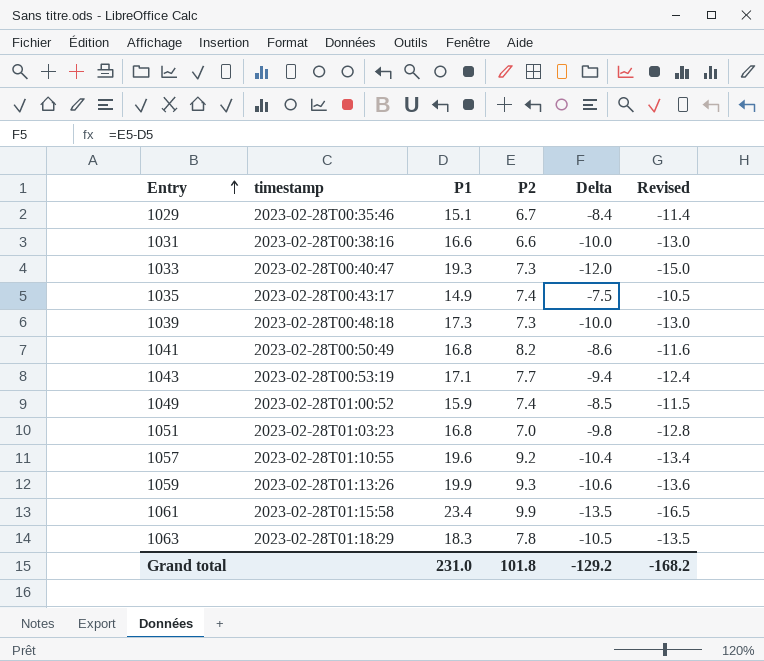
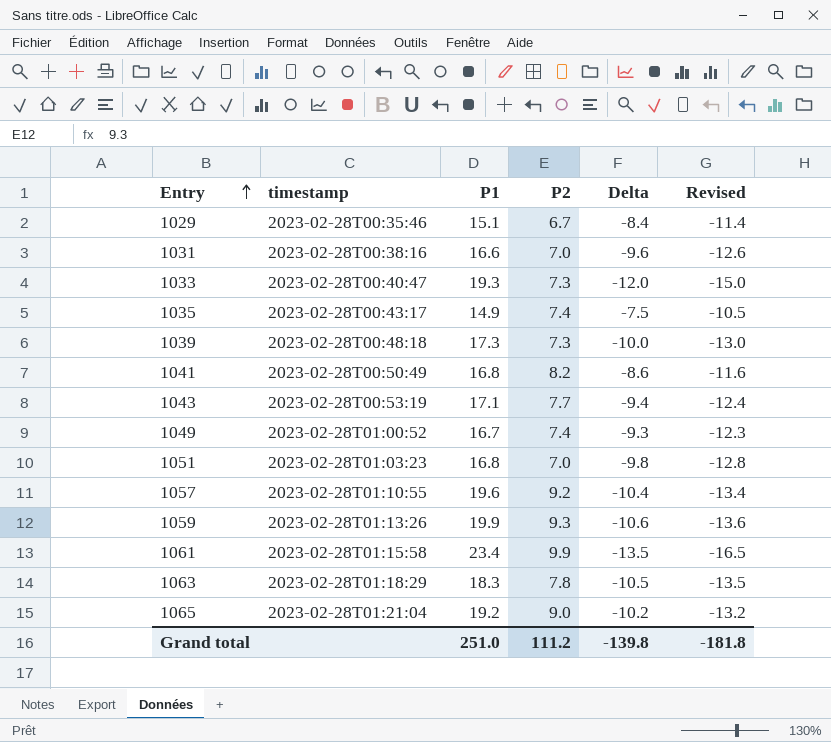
1031 | P2: 6.6 -> 7.0
1031 | Delta: -10.0 -> -9.6
1031 | Revised: -13.0 -> -12.6
1049 | P1: 15.9 -> 16.7
1049 | Delta: -8.5 -> -9.3
1049 | Revised: -11.5 -> -12.3
row 1065: none -> 2023-02-28T01:21:04 | 19.2 | 9.0 | -10.2 | -13.2
Grand total | P1: 231.0 -> 251.0
Grand total | P2: 101.8 -> 111.2
Grand total | Delta: -129.2 -> -139.8
Grand total | Revised: -168.2 -> -181.8

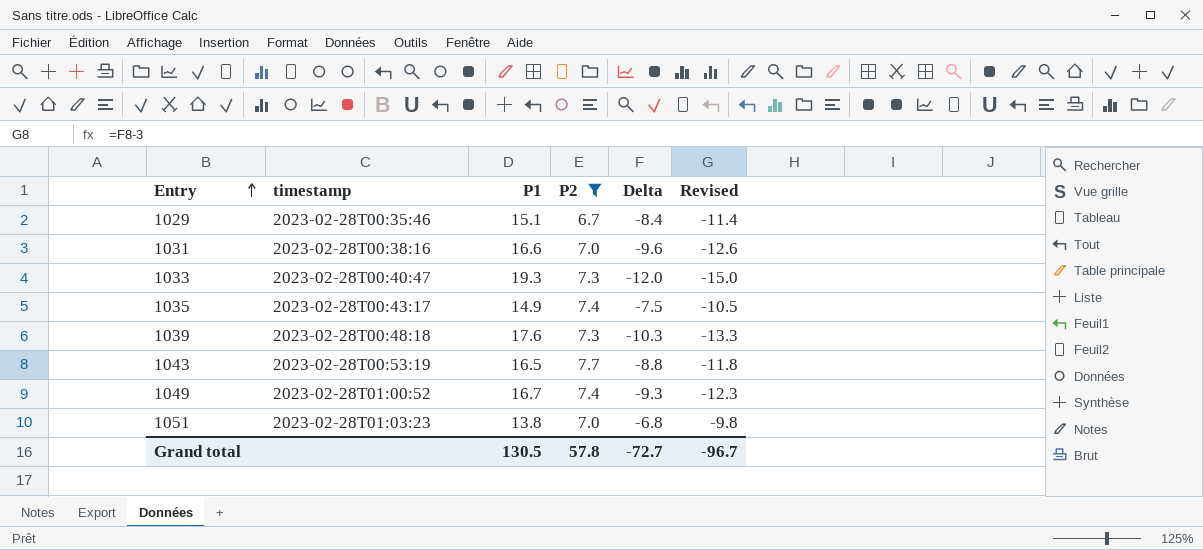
filter: none -> P2 <= 7.7
1039 | P1: 17.3 -> 17.6
1039 | Delta: -10.0 -> -10.3
1039 | Revised: -13.0 -> -13.3
1043 | P1: 17.1 -> 16.5
1043 | Delta: -9.4 -> -8.8
1043 | Revised: -12.4 -> -11.8
1051 | P1: 16.8 -> 13.8
1051 | Delta: -9.8 -> -6.8
1051 | Revised: -12.8 -> -9.8
Grand total | P1: 251.0 -> 130.5
Grand total | P2: 111.2 -> 57.8
Grand total | Delta: -139.8 -> -72.7
Grand total | Revised: -181.8 -> -96.7

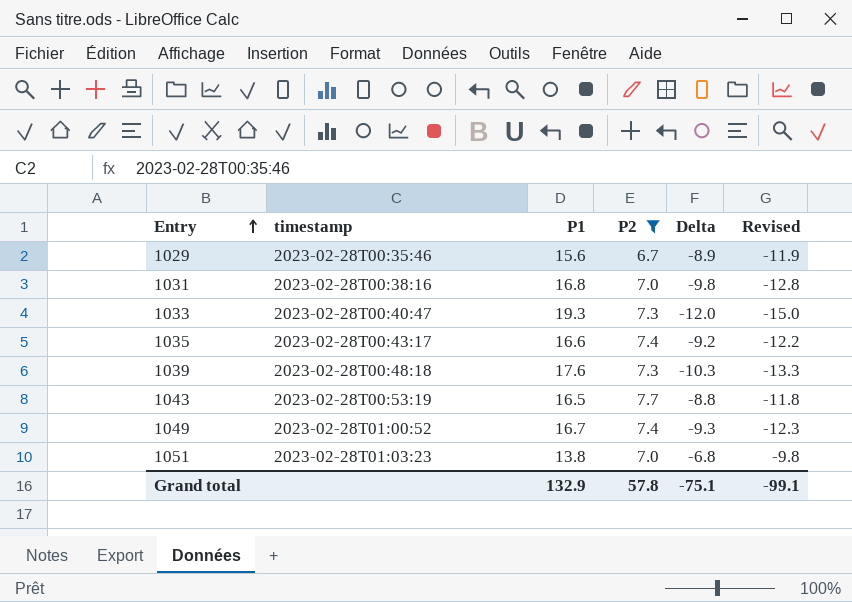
1029 | P1: 15.1 -> 15.6
1029 | Delta: -8.4 -> -8.9
1029 | Revised: -11.4 -> -11.9
1031 | P1: 16.6 -> 16.8
1031 | Delta: -9.6 -> -9.8
1031 | Revised: -12.6 -> -12.8
1035 | P1: 14.9 -> 16.6
1035 | Delta: -7.5 -> -9.2
1035 | Revised: -10.5 -> -12.2
Grand total | P1: 130.5 -> 132.9
Grand total | Delta: -72.7 -> -75.1
Grand total | Revised: -96.7 -> -99.1

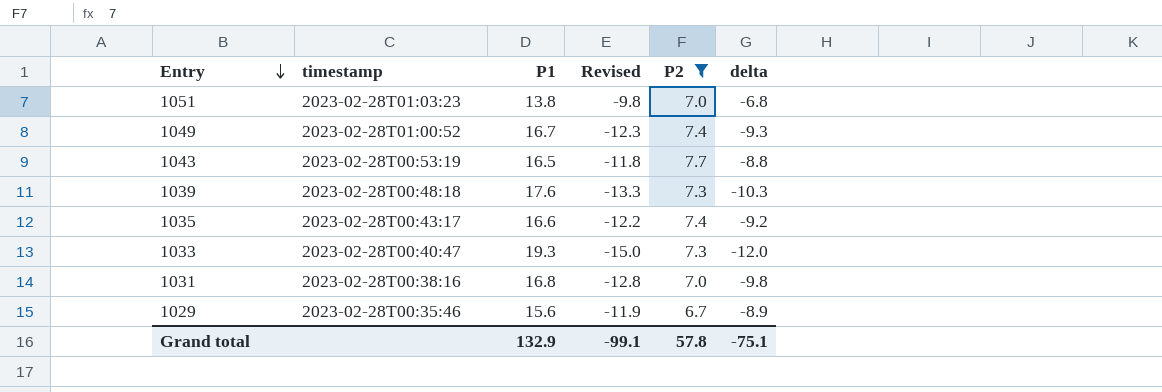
row order: Entry ascending -> Entry descending
column Revised | position: 6 -> 4
column name: Delta -> delta

